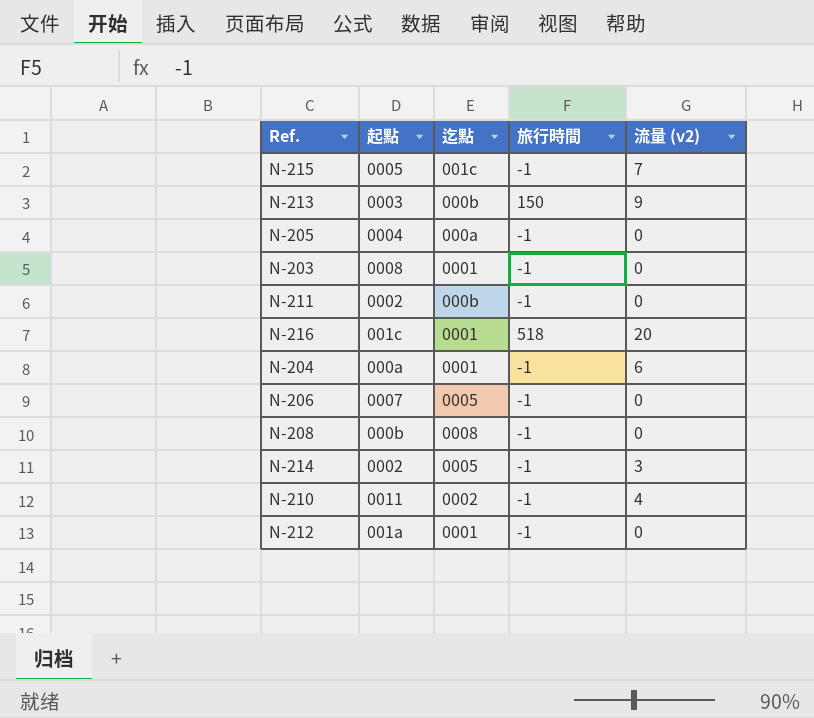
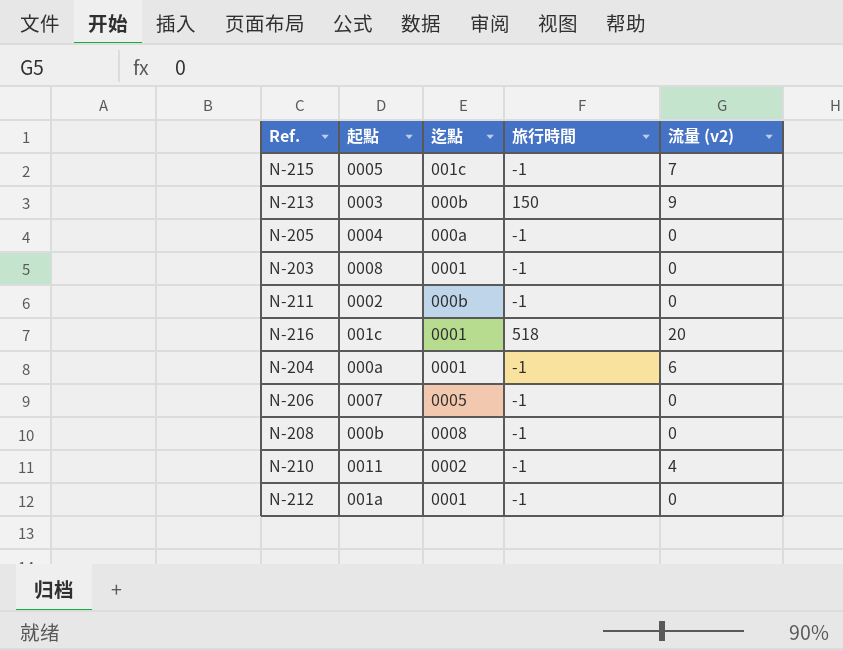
row N-214: 0002 | 0005 | -1 | 3 -> none

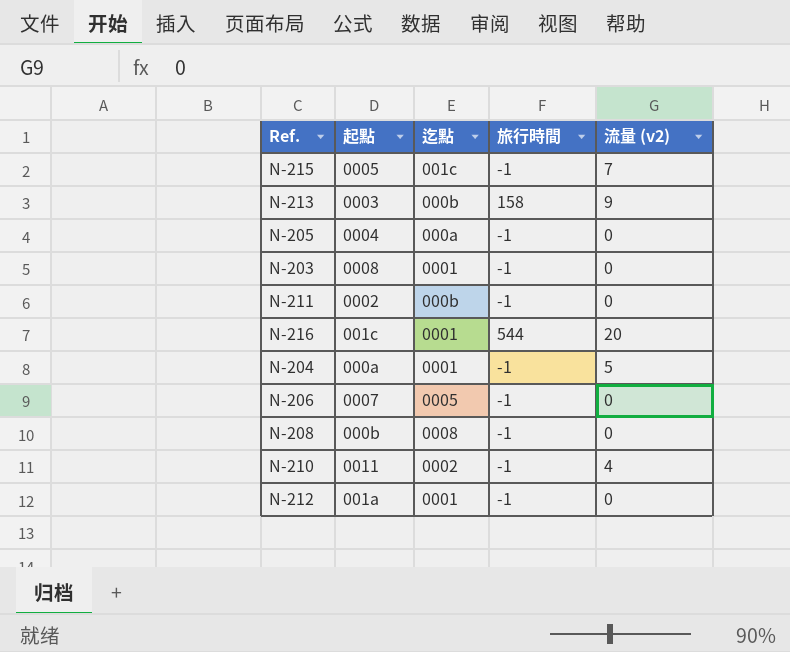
N-213 | 旅行時間: 150 -> 158
N-216 | 旅行時間: 518 -> 544
N-204 | 流量 (v2): 6 -> 5

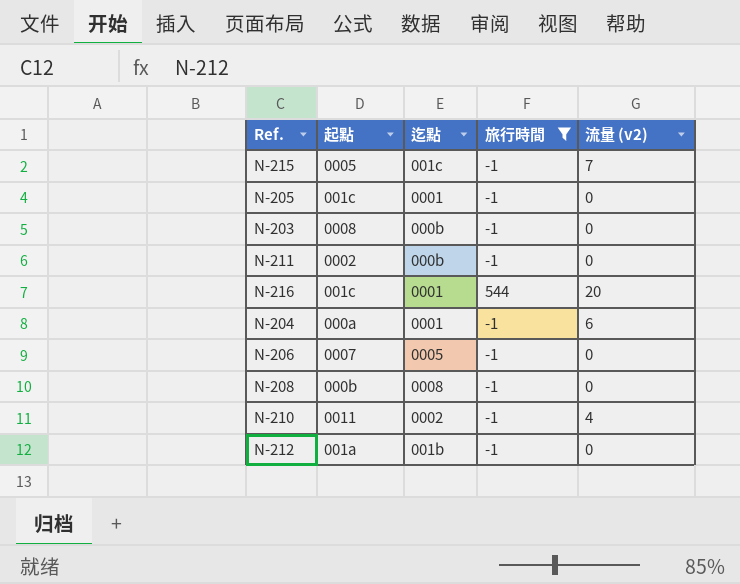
filter: none -> 旅行時間 != 158
N-205 | 起點: 0004 -> 001c
N-205 | 迄點: 000a -> 0001
N-203 | 迄點: 0001 -> 000b
N-204 | 流量 (v2): 5 -> 6
N-212 | 迄點: 0001 -> 001b

